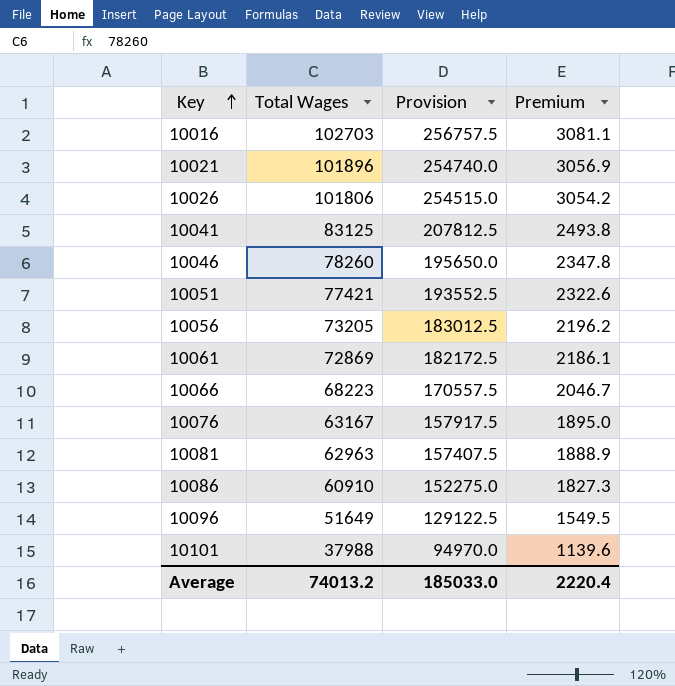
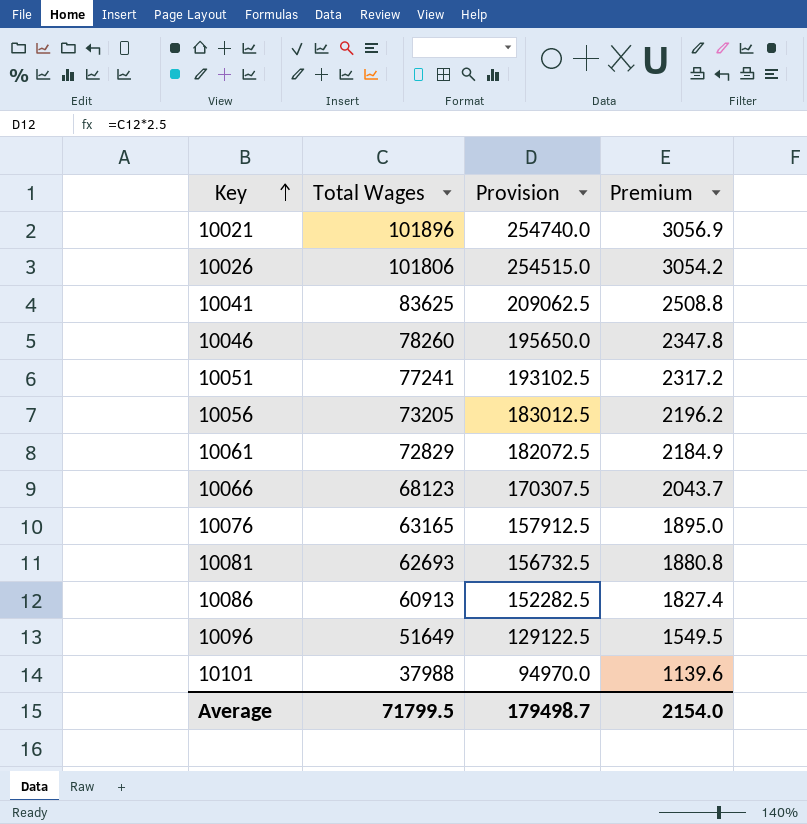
row 10016: 102703 | 256757.5 | 3081.1 -> none
10041 | Total Wages: 83125 -> 83625
10041 | Provision: 207812.5 -> 209062.5
10041 | Premium: 2493.8 -> 2508.8
10051 | Total Wages: 77421 -> 77241
10051 | Provision: 193552.5 -> 193102.5
10051 | Premium: 2322.6 -> 2317.2
10061 | Total Wages: 72869 -> 72829
10061 | Provision: 182172.5 -> 182072.5
10061 | Premium: 2186.1 -> 2184.9
10066 | Total Wages: 68223 -> 68123
10066 | Provision: 170557.5 -> 170307.5
10066 | Premium: 2046.7 -> 2043.7
10076 | Total Wages: 63167 -> 63165
10076 | Provision: 157917.5 -> 157912.5
10081 | Total Wages: 62963 -> 62693
10081 | Provision: 157407.5 -> 156732.5
10081 | Premium: 1888.9 -> 1880.8
10086 | Total Wages: 60910 -> 60913
10086 | Provision: 152275.0 -> 152282.5
10086 | Premium: 1827.3 -> 1827.4
Average | Total Wages: 74013.2 -> 71799.5
Average | Provision: 185033.0 -> 179498.7
Average | Premium: 2220.4 -> 2154.0

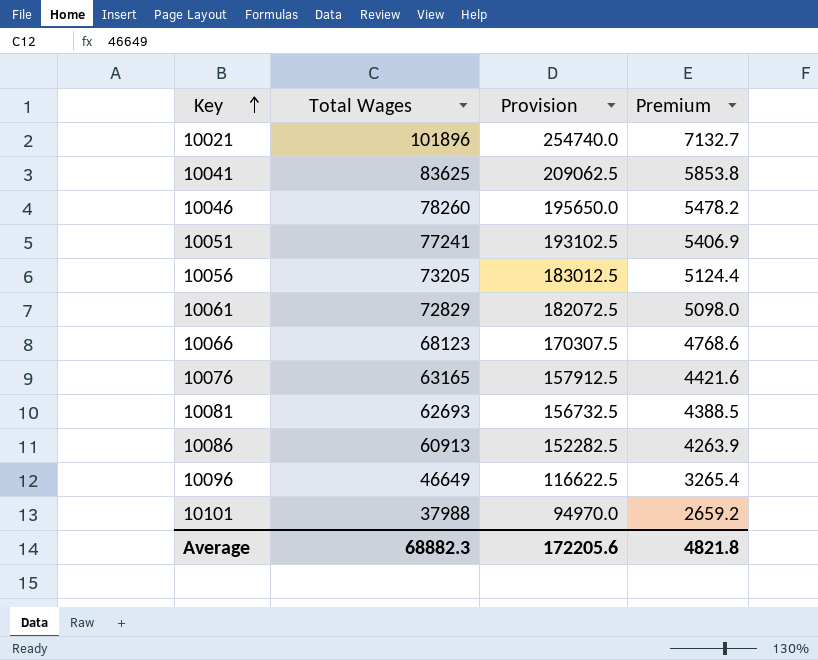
column Premium | formula: [Total Wages] * 0.03 -> [Total Wages] * 0.07
row 10026: 101806 | 254515.0 | 3054.2 -> none
10096 | Total Wages: 51649 -> 46649
10096 | Provision: 129122.5 -> 116622.5
Average | Total Wages: 71799.5 -> 68882.3
Average | Provision: 179498.7 -> 172205.6
Average | Premium: 2154.0 -> 4821.8

